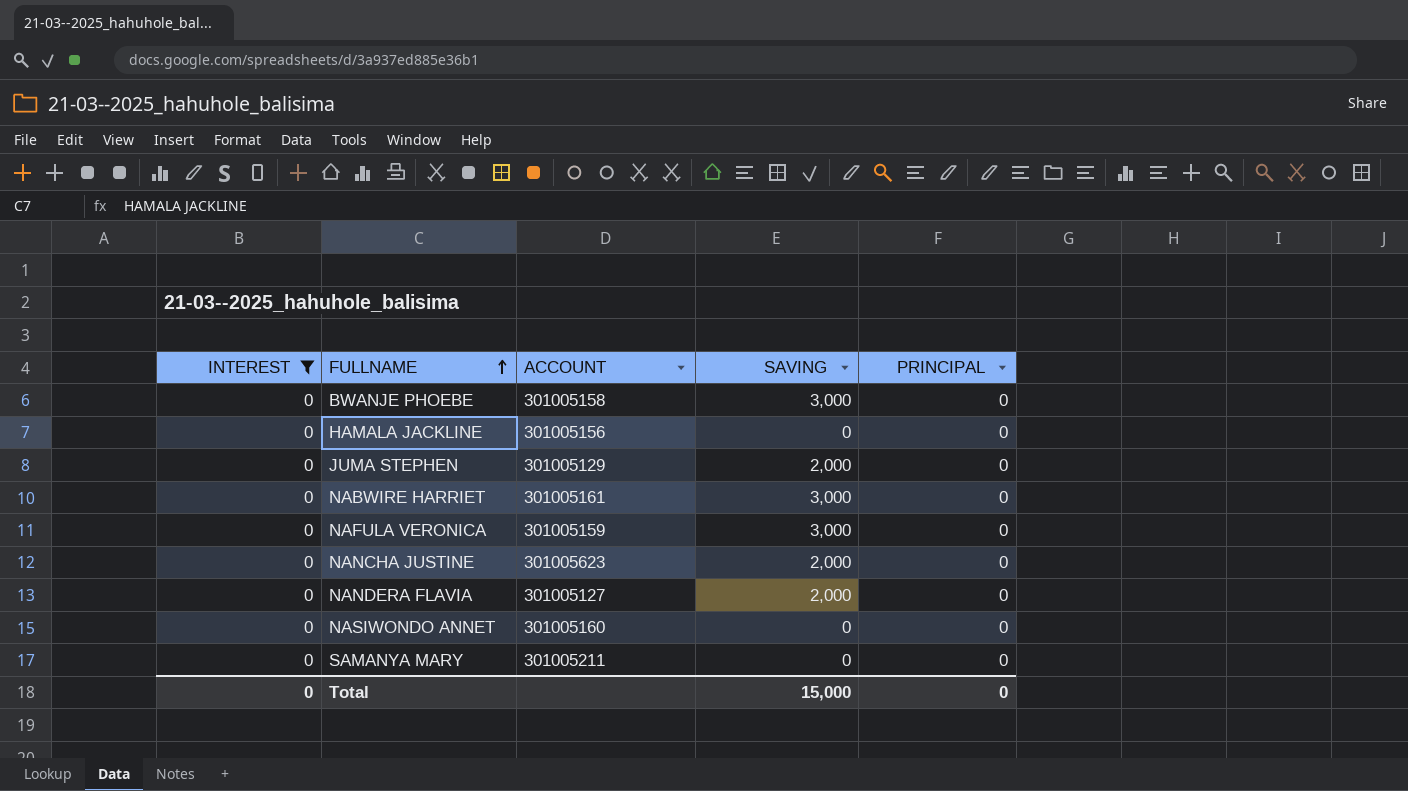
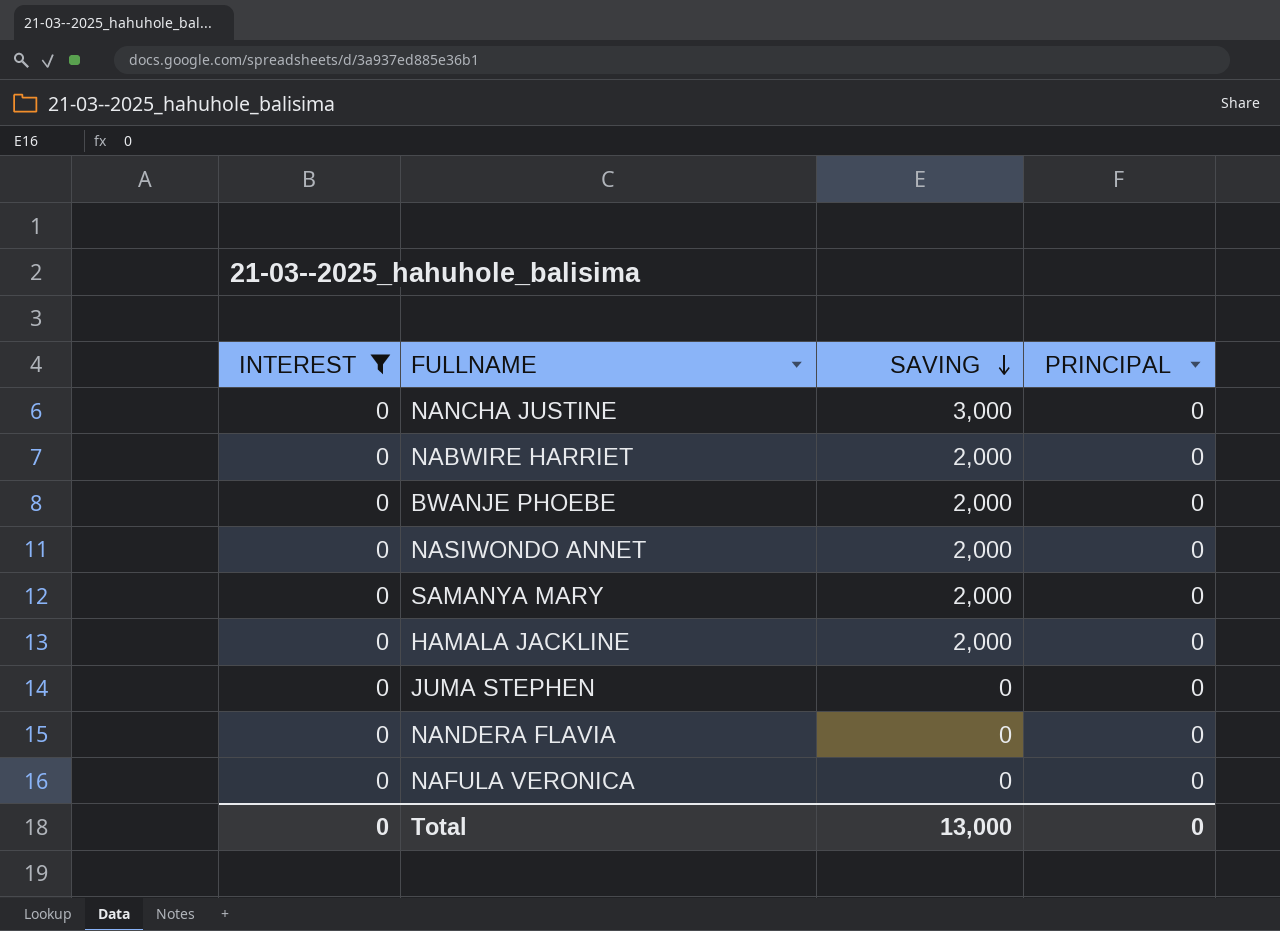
row order: FULLNAME ascending -> SAVING descending
column ACCOUNT | position: 3 -> none
NANCHA JUSTINE | SAVING: 2,000 -> 3,000
NABWIRE HARRIET | SAVING: 3,000 -> 2,000
BWANJE PHOEBE | SAVING: 3,000 -> 2,000
NASIWONDO ANNET | SAVING: 0 -> 2,000
SAMANYA MARY | SAVING: 0 -> 2,000
HAMALA JACKLINE | SAVING: 0 -> 2,000
JUMA STEPHEN | SAVING: 2,000 -> 0
NANDERA FLAVIA | SAVING: 2,000 -> 0
NAFULA VERONICA | SAVING: 3,000 -> 0
Total | SAVING: 15,000 -> 13,000

